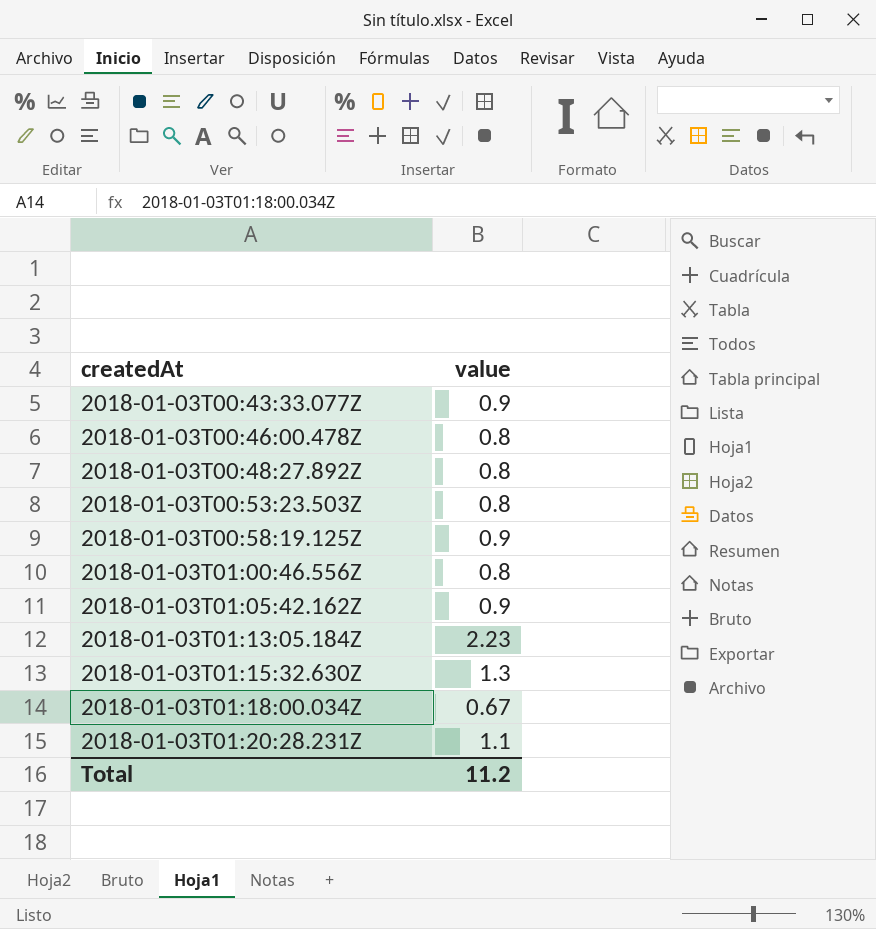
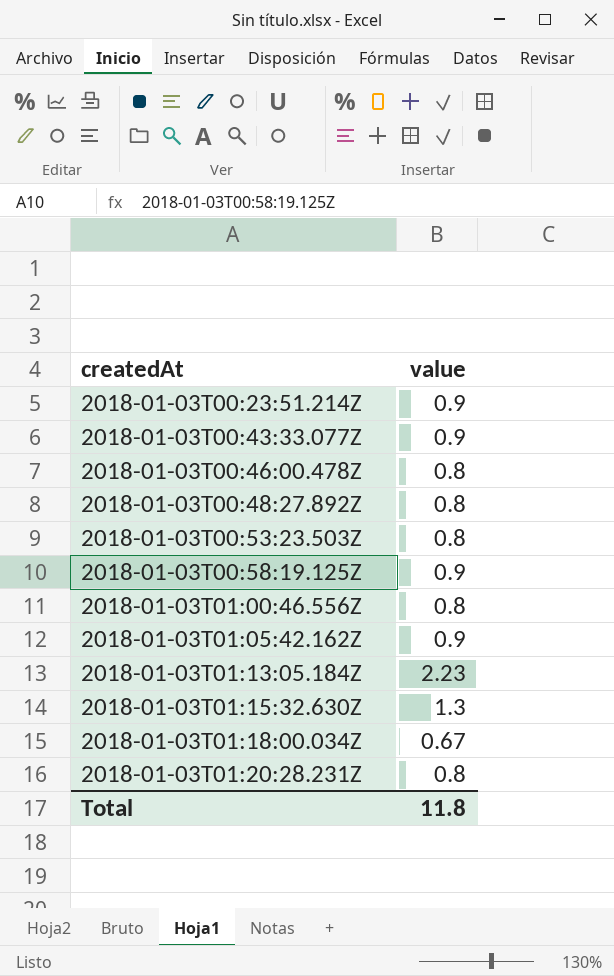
row 2018-01-03T00:23:51.214Z: none -> 0.9
2018-01-03T01:20:28.231Z | value: 1.1 -> 0.8
Total | value: 11.2 -> 11.8

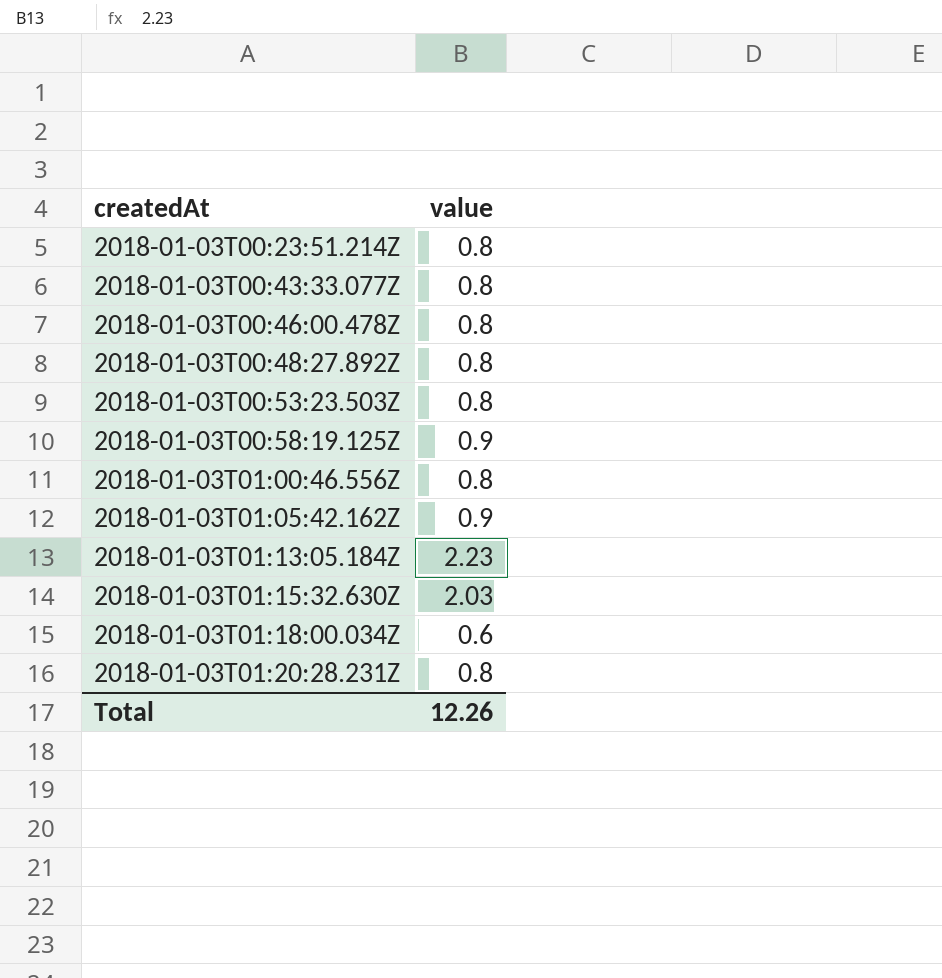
2018-01-03T00:23:51.214Z | value: 0.9 -> 0.8
2018-01-03T00:43:33.077Z | value: 0.9 -> 0.8
2018-01-03T01:15:32.630Z | value: 1.3 -> 2.03
2018-01-03T01:18:00.034Z | value: 0.67 -> 0.6
Total | value: 11.8 -> 12.26

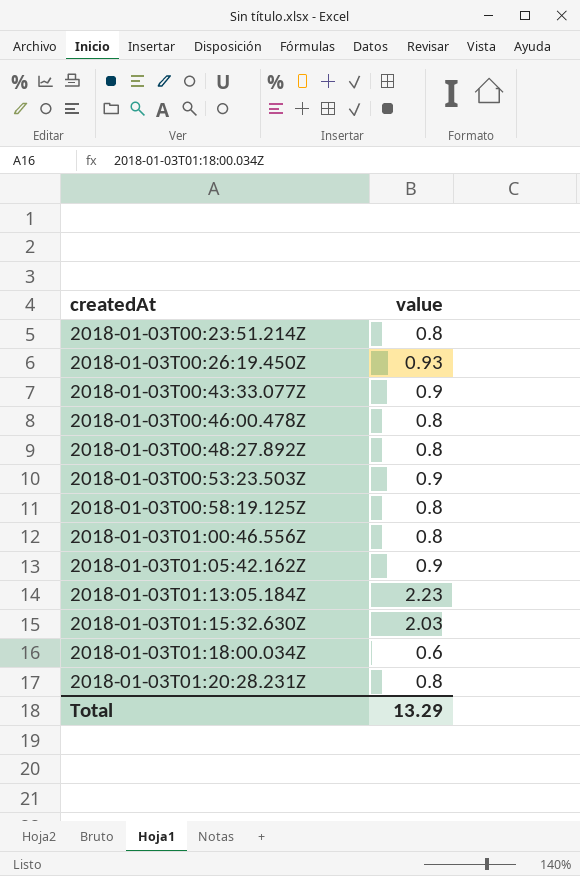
row 2018-01-03T00:26:19.450Z: none -> 0.93
2018-01-03T00:43:33.077Z | value: 0.8 -> 0.9
2018-01-03T00:53:23.503Z | value: 0.8 -> 0.9
2018-01-03T00:58:19.125Z | value: 0.9 -> 0.8
Total | value: 12.26 -> 13.29

